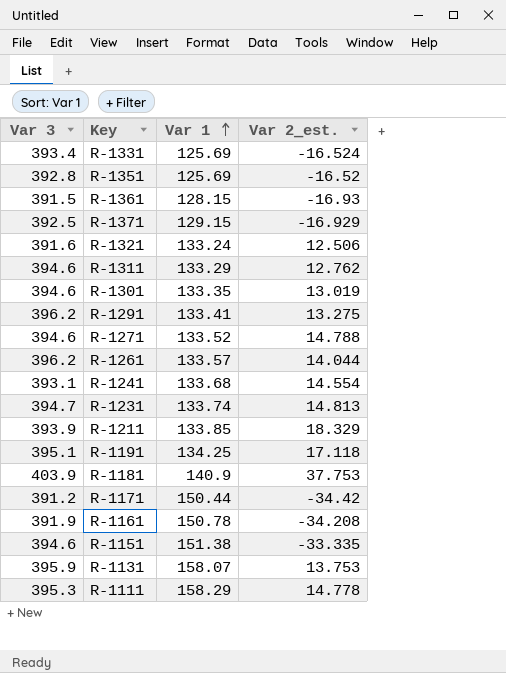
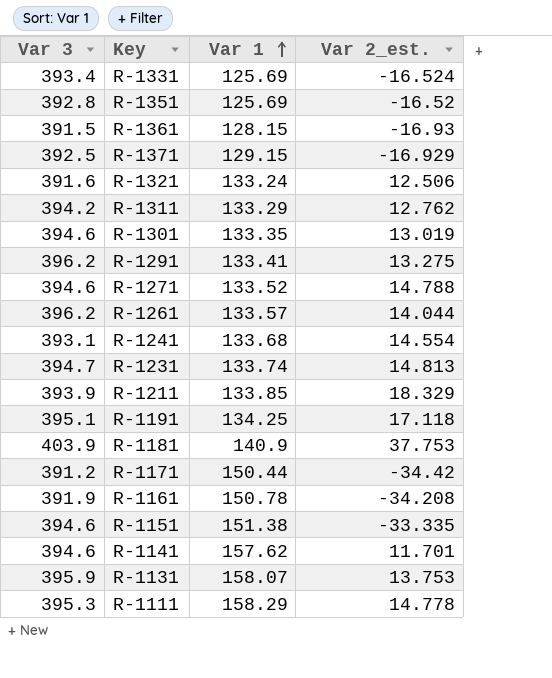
R-1311 | Var 3: 394.6 -> 394.2
row R-1141: none -> 394.6 | 157.62 | 11.701

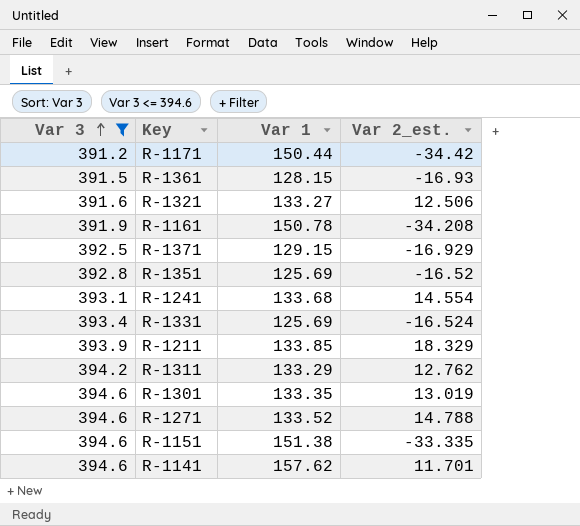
filter: none -> Var 3 <= 394.6
row order: Var 1 ascending -> Var 3 ascending
R-1321 | Var 1: 133.24 -> 133.27

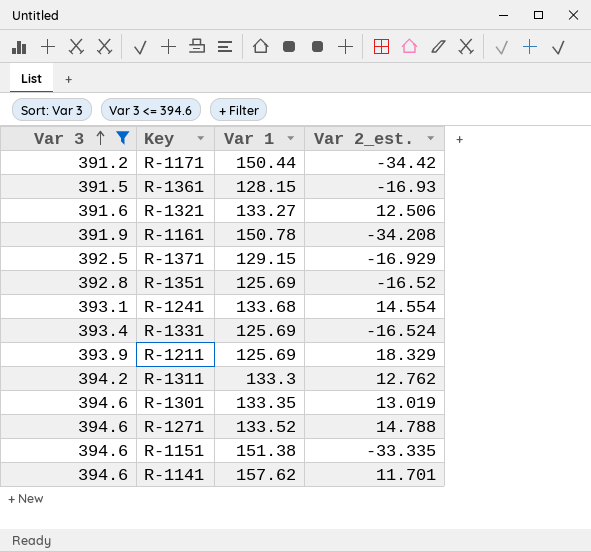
R-1211 | Var 1: 133.85 -> 125.69
R-1311 | Var 1: 133.29 -> 133.3

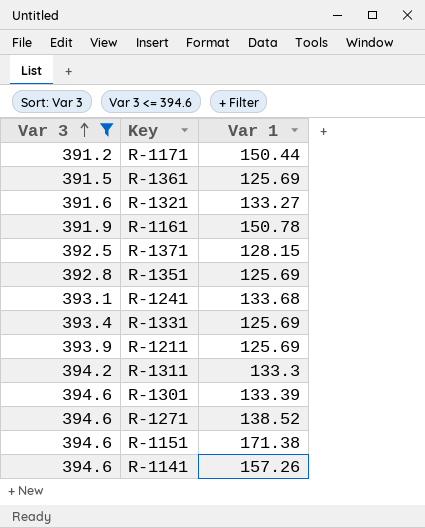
column Var 2_est. | position: 4 -> none
R-1361 | Var 1: 128.15 -> 125.69
R-1371 | Var 1: 129.15 -> 128.15
R-1301 | Var 1: 133.35 -> 133.39
R-1271 | Var 1: 133.52 -> 138.52
R-1151 | Var 1: 151.38 -> 171.38
R-1141 | Var 1: 157.62 -> 157.26

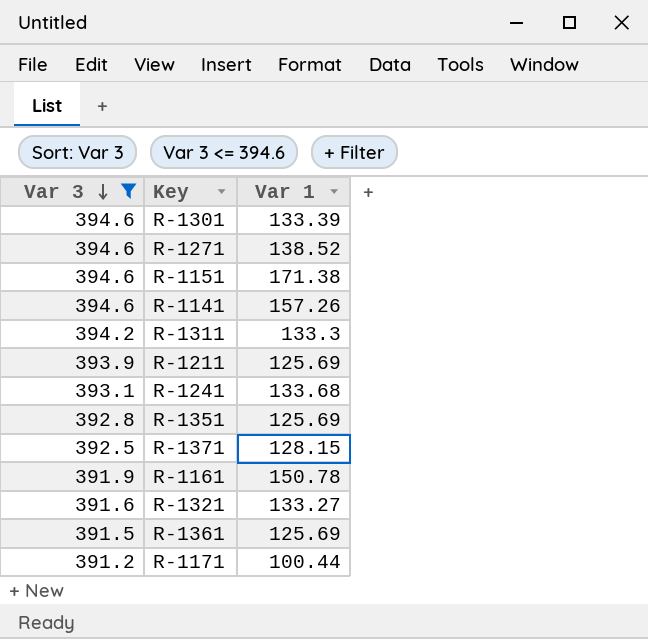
row order: Var 3 ascending -> Var 3 descending
row R-1331: 393.4 | 125.69 -> none
R-1171 | Var 1: 150.44 -> 100.44

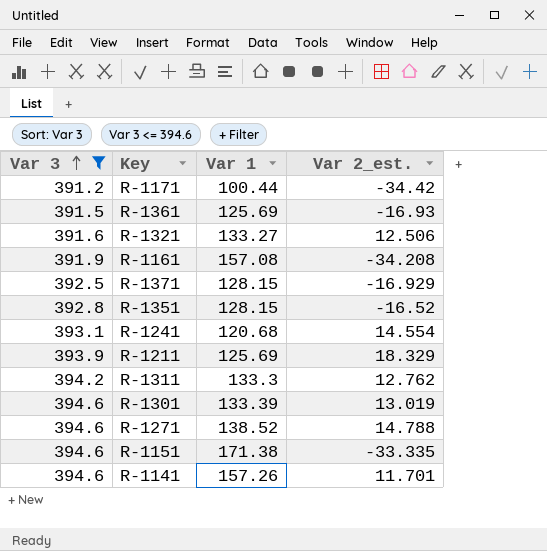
row order: Var 3 descending -> Var 3 ascending
column Var 2_est. | position: none -> 4
R-1161 | Var 1: 150.78 -> 157.08
R-1351 | Var 1: 125.69 -> 128.15
R-1241 | Var 1: 133.68 -> 120.68

